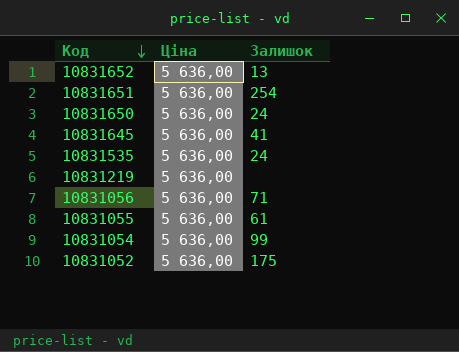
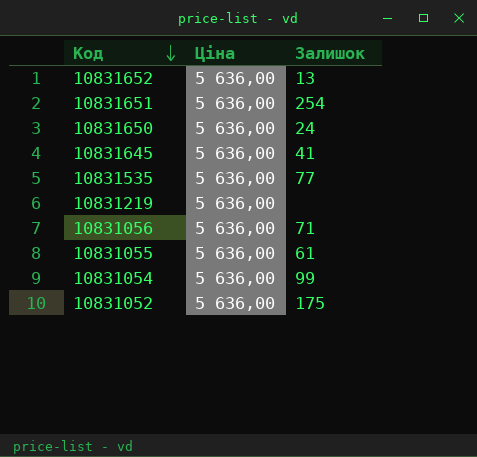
10831535 | Залишок: 24 -> 77

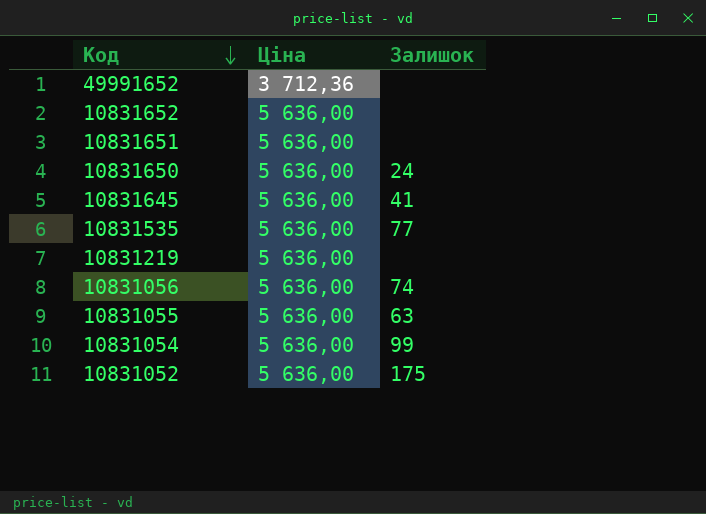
row 49991652: none -> 3 712,36 | none
10831652 | Залишок: 13 -> none
10831651 | Залишок: 254 -> none
10831056 | Залишок: 71 -> 74
10831055 | Залишок: 61 -> 63

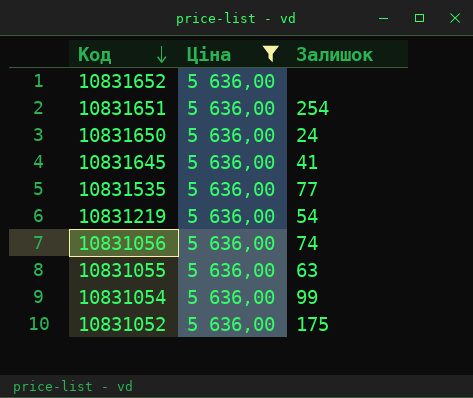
filter: none -> Ціна = 5 636,00
10831651 | Залишок: none -> 254
10831219 | Залишок: none -> 54

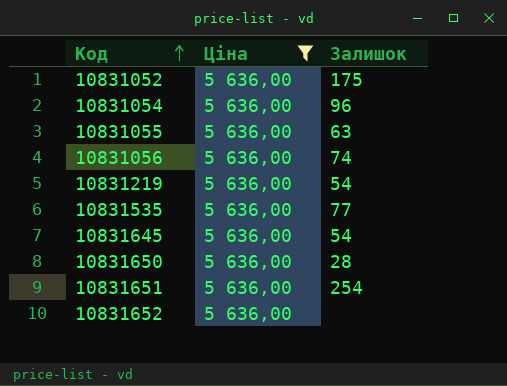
row order: Код descending -> Код ascending
10831054 | Залишок: 99 -> 96
10831645 | Залишок: 41 -> 54
10831650 | Залишок: 24 -> 28

